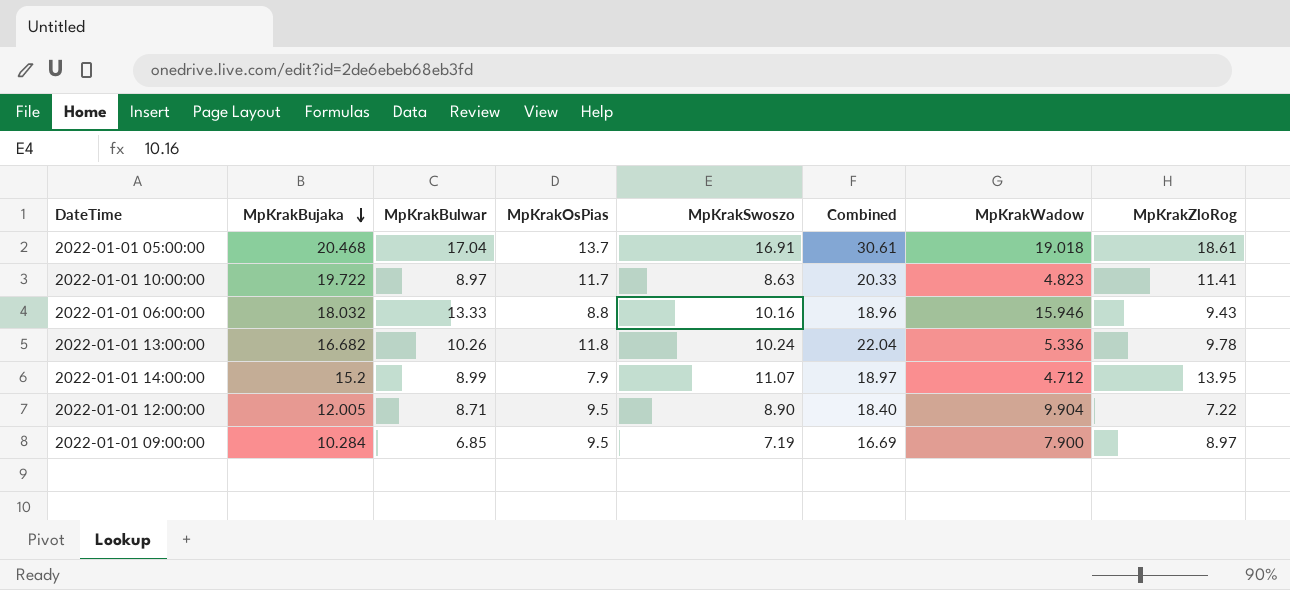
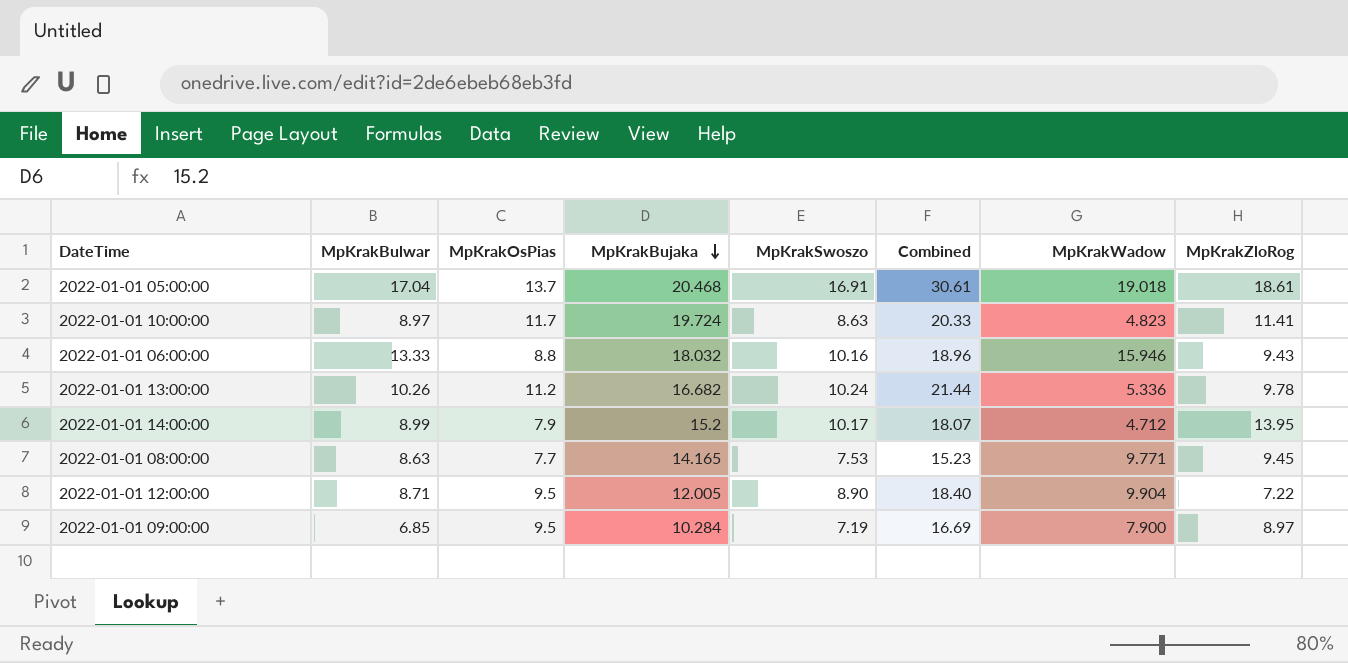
column MpKrakBujaka | position: 2 -> 4
2022-01-01 10:00:00 | MpKrakBujaka: 19.722 -> 19.724
2022-01-01 13:00:00 | MpKrakOsPias: 11.8 -> 11.2
2022-01-01 13:00:00 | Combined: 22.04 -> 21.44
2022-01-01 14:00:00 | MpKrakSwoszo: 11.07 -> 10.17
2022-01-01 14:00:00 | Combined: 18.97 -> 18.07
row 2022-01-01 08:00:00: none -> 8.63 | 7.7 | 14.165 | 7.53 | 15.23 | 9.771 | 9.45

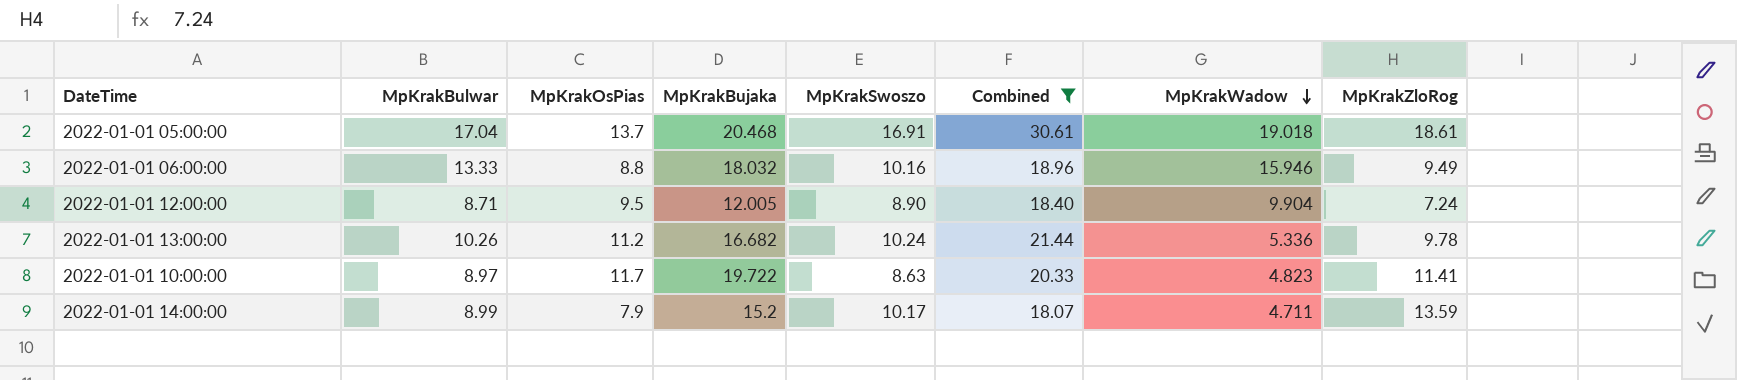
filter: none -> Combined >= 18.07
row order: MpKrakBujaka descending -> MpKrakWadow descending
2022-01-01 06:00:00 | MpKrakZloRog: 9.43 -> 9.49
2022-01-01 12:00:00 | MpKrakZloRog: 7.22 -> 7.24
2022-01-01 10:00:00 | MpKrakBujaka: 19.724 -> 19.722
2022-01-01 14:00:00 | MpKrakWadow: 4.712 -> 4.711
2022-01-01 14:00:00 | MpKrakZloRog: 13.95 -> 13.59

